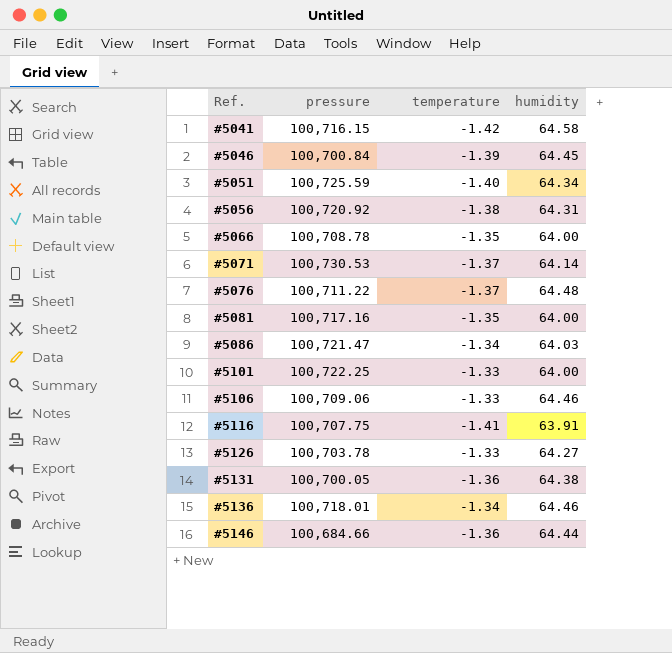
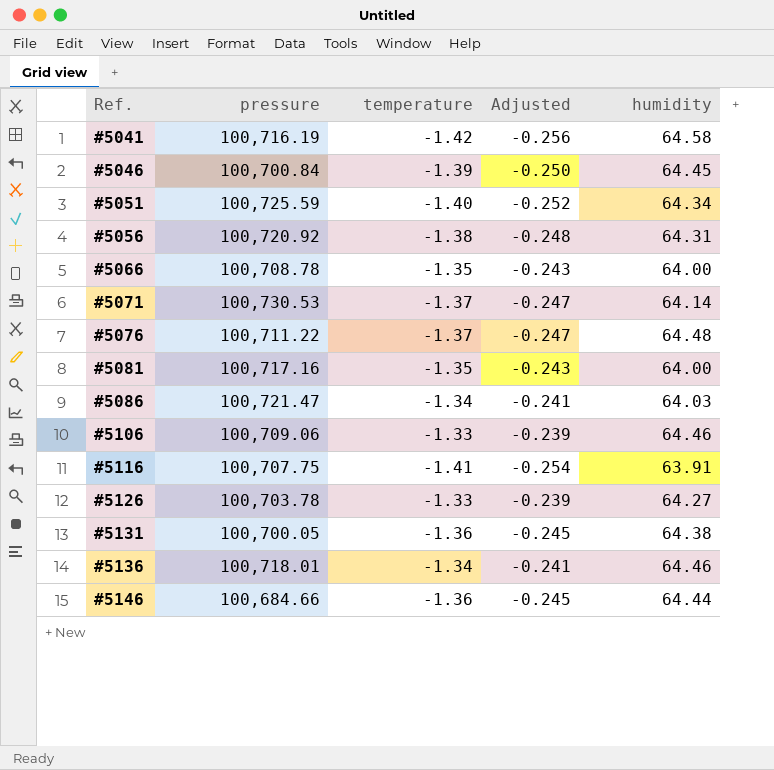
column Adjusted | formula: none -> [temperature] * 0.18
row #5101: 100,722.25 | -1.33 | 64.00 -> none
#5041 | pressure: 100,716.15 -> 100,716.19

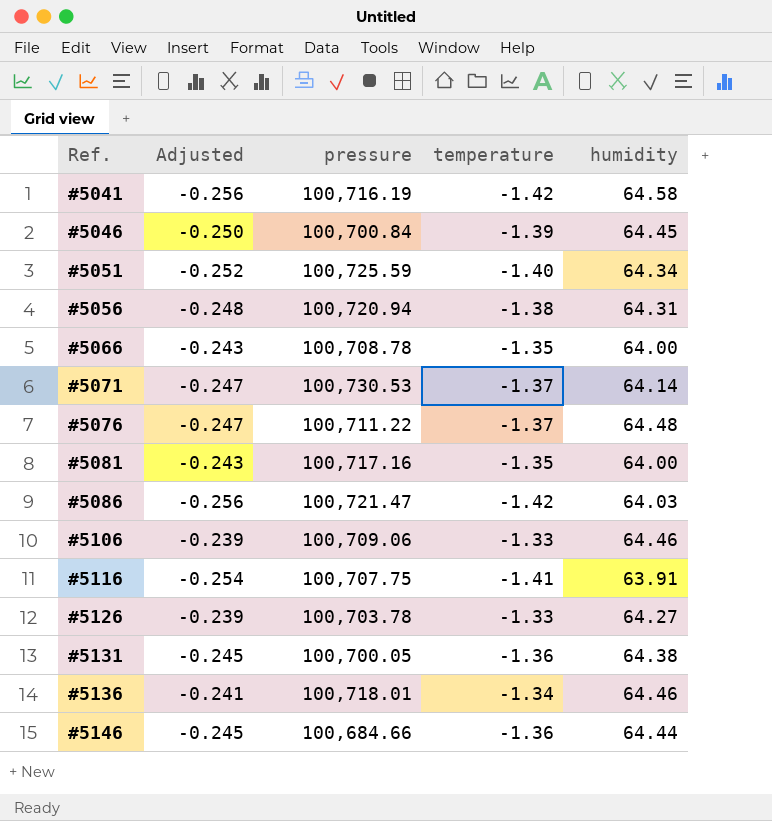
column Adjusted | position: 4 -> 2
#5056 | pressure: 100,720.92 -> 100,720.94
#5086 | Adjusted: -0.241 -> -0.256
#5086 | temperature: -1.34 -> -1.42

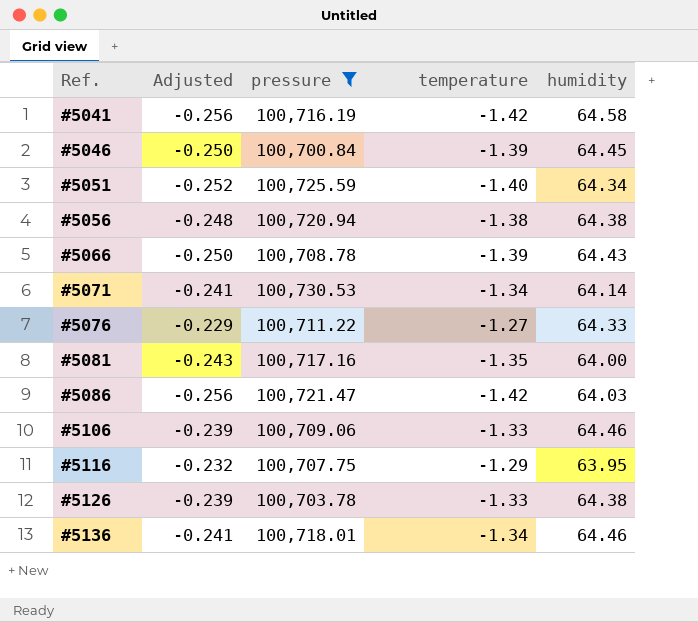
filter: none -> pressure >= 100,700.84
#5056 | humidity: 64.31 -> 64.38
#5066 | Adjusted: -0.243 -> -0.250
#5066 | temperature: -1.35 -> -1.39
#5066 | humidity: 64.00 -> 64.43
#5071 | Adjusted: -0.247 -> -0.241
#5071 | temperature: -1.37 -> -1.34
#5076 | Adjusted: -0.247 -> -0.229
#5076 | temperature: -1.37 -> -1.27
#5076 | humidity: 64.48 -> 64.33
#5116 | Adjusted: -0.254 -> -0.232
#5116 | temperature: -1.41 -> -1.29
#5116 | humidity: 63.91 -> 63.95
#5126 | humidity: 64.27 -> 64.38

